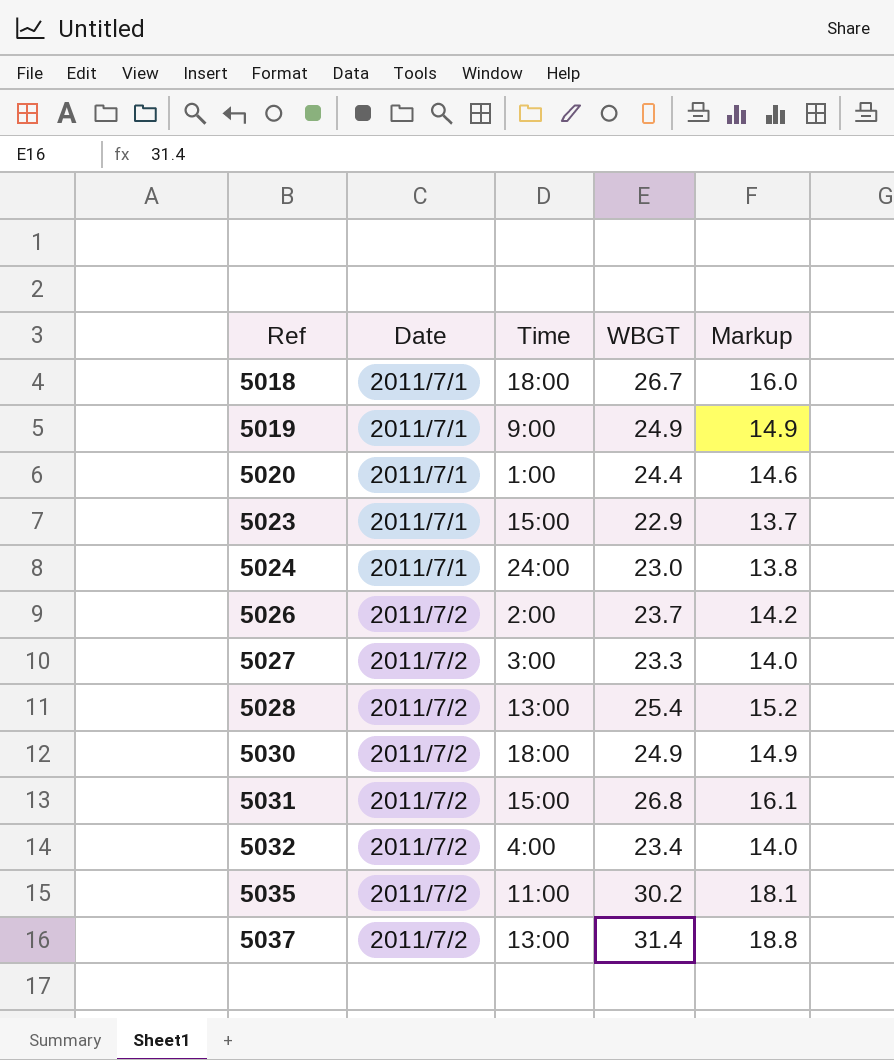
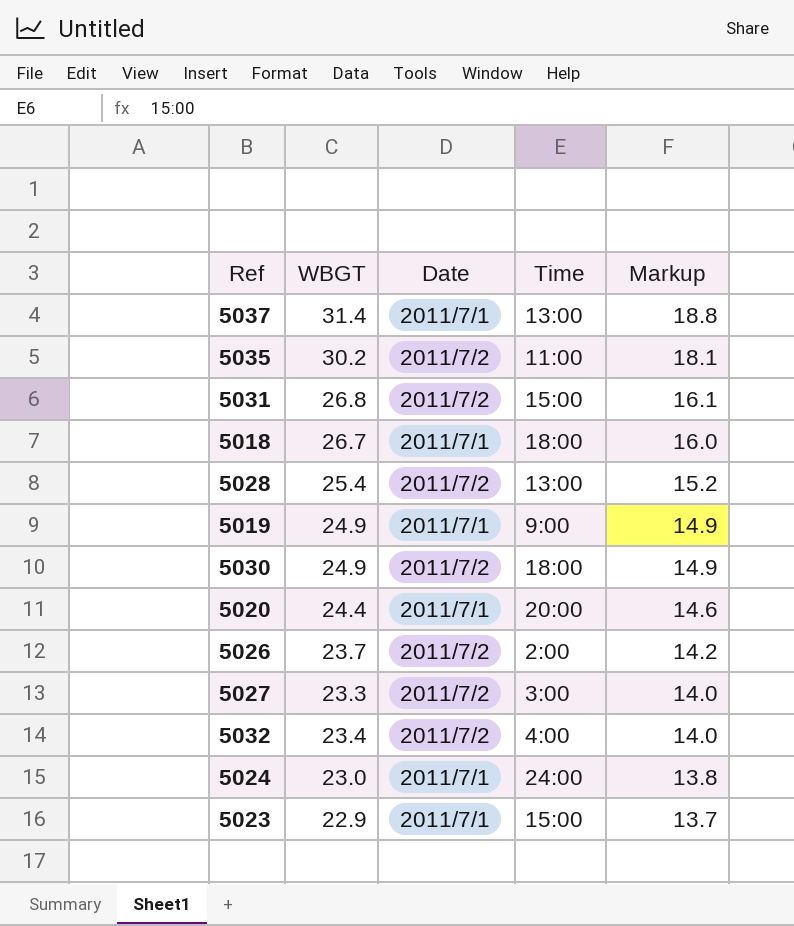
row order: Ref ascending -> Markup descending
column WBGT | position: 4 -> 2
5037 | Date: 2011/7/2 -> 2011/7/1
5020 | Time: 1:00 -> 20:00

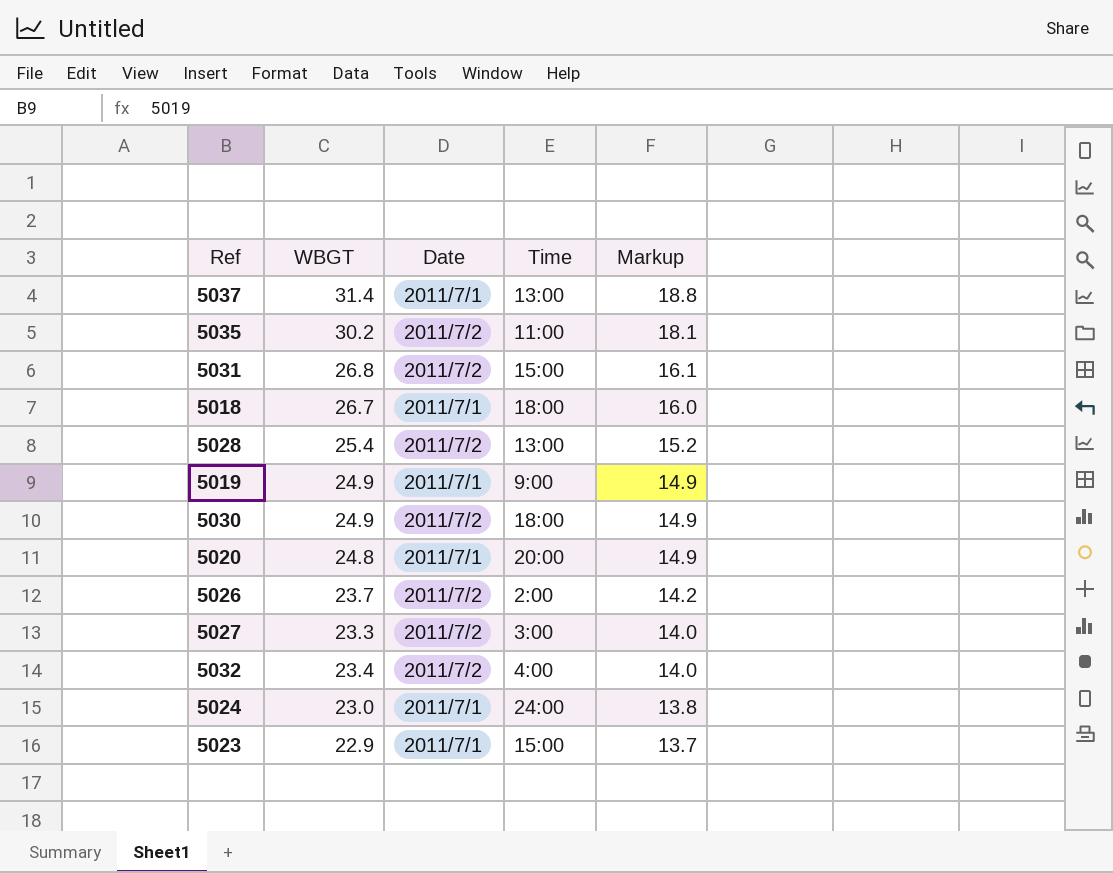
5020 | WBGT: 24.4 -> 24.8
5020 | Markup: 14.6 -> 14.9

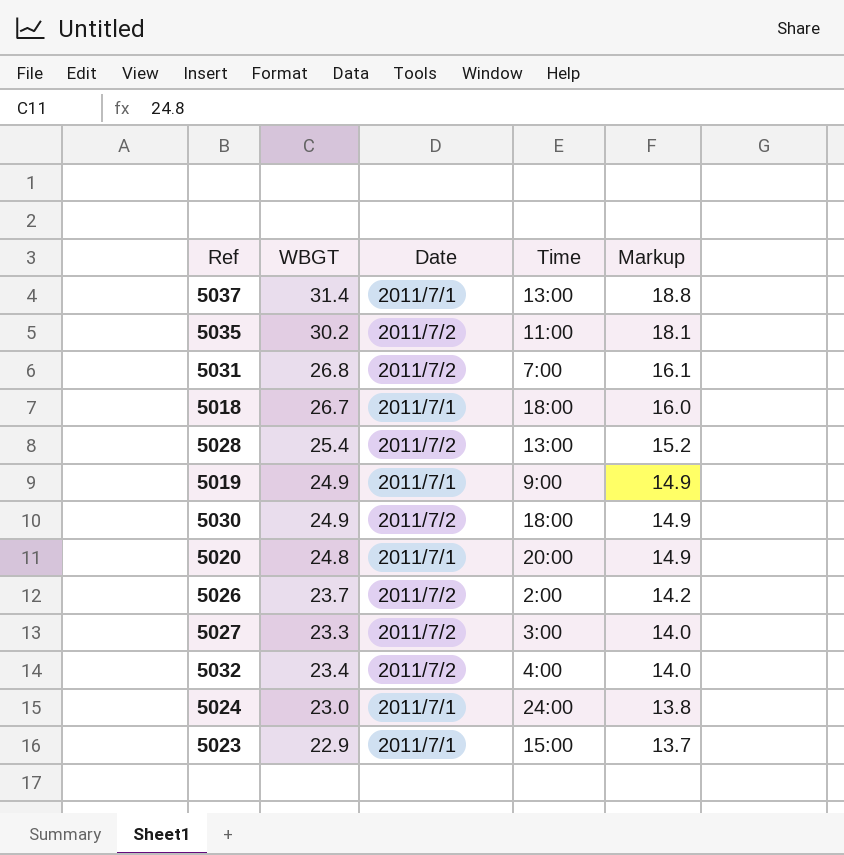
5031 | Time: 15:00 -> 7:00

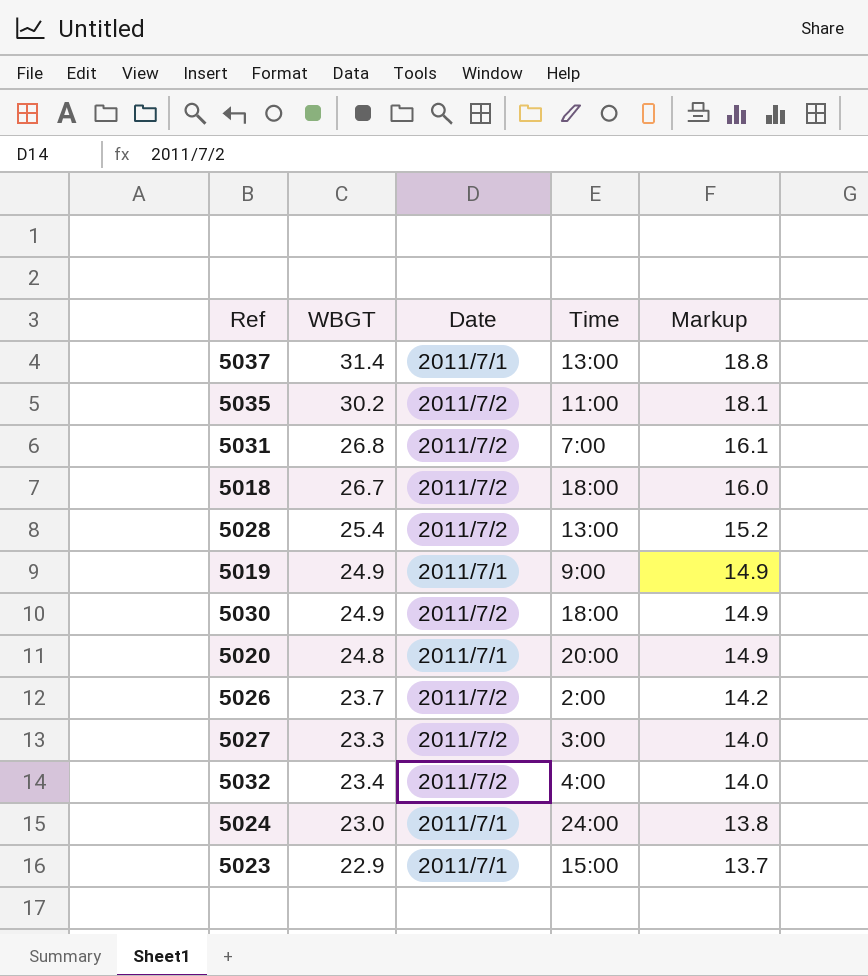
5018 | Date: 2011/7/1 -> 2011/7/2

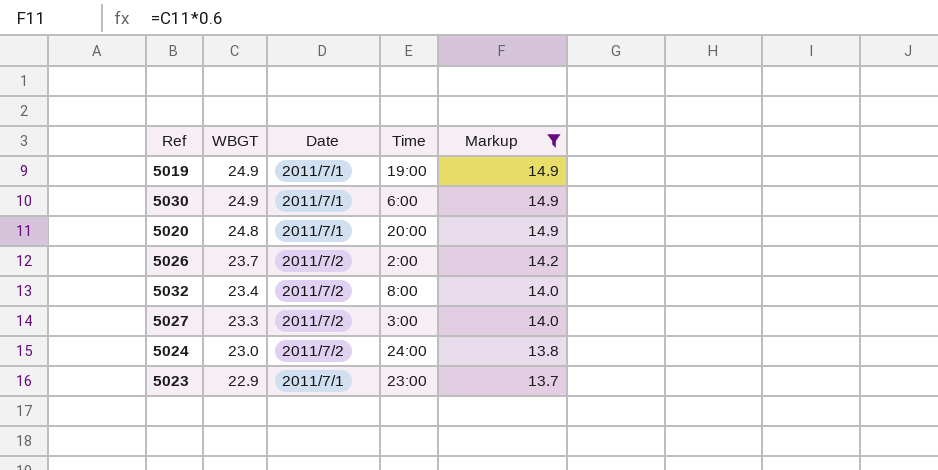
filter: none -> Markup <= 14.9
row order: Markup descending -> WBGT descending
5019 | Time: 9:00 -> 19:00
5030 | Date: 2011/7/2 -> 2011/7/1
5030 | Time: 18:00 -> 6:00
5032 | Time: 4:00 -> 8:00
5024 | Date: 2011/7/1 -> 2011/7/2
5023 | Time: 15:00 -> 23:00

